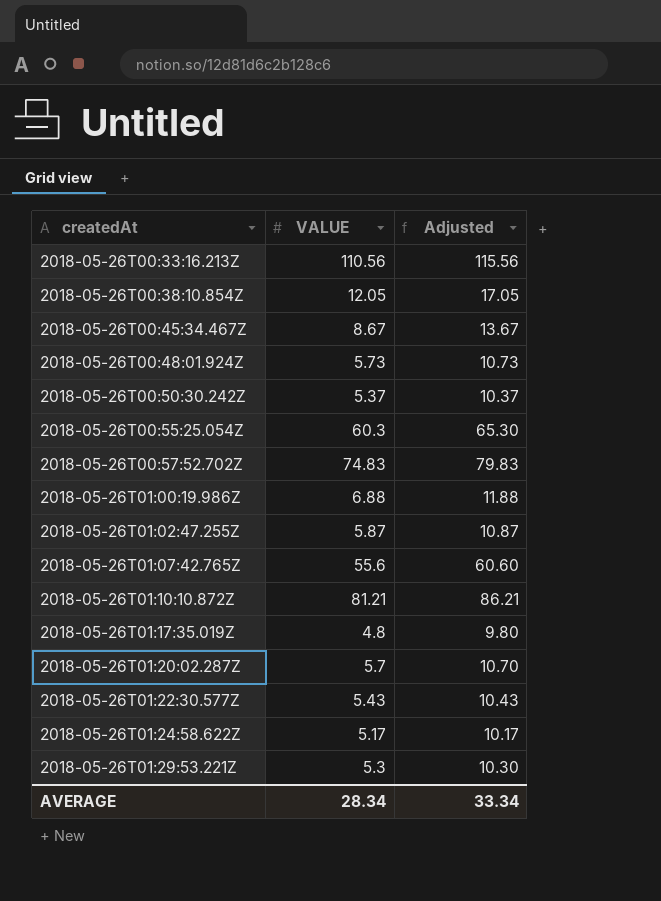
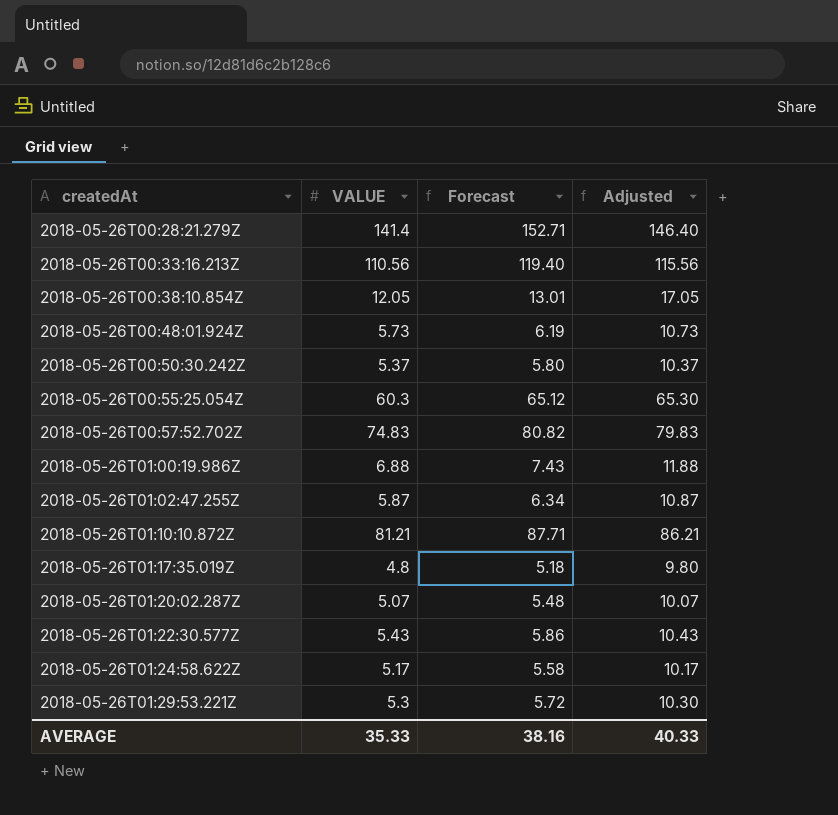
column Forecast | formula: none -> [VALUE] * 1.08
row 2018-05-26T00:45:34.467Z: 8.67 | 13.67 -> none
row 2018-05-26T01:07:42.765Z: 55.6 | 60.60 -> none
row 2018-05-26T00:28:21.279Z: none -> 141.4 | 152.71 | 146.40
2018-05-26T01:20:02.287Z | VALUE: 5.7 -> 5.07
2018-05-26T01:20:02.287Z | Adjusted: 10.70 -> 10.07
AVERAGE | VALUE: 28.34 -> 35.33
AVERAGE | Adjusted: 33.34 -> 40.33

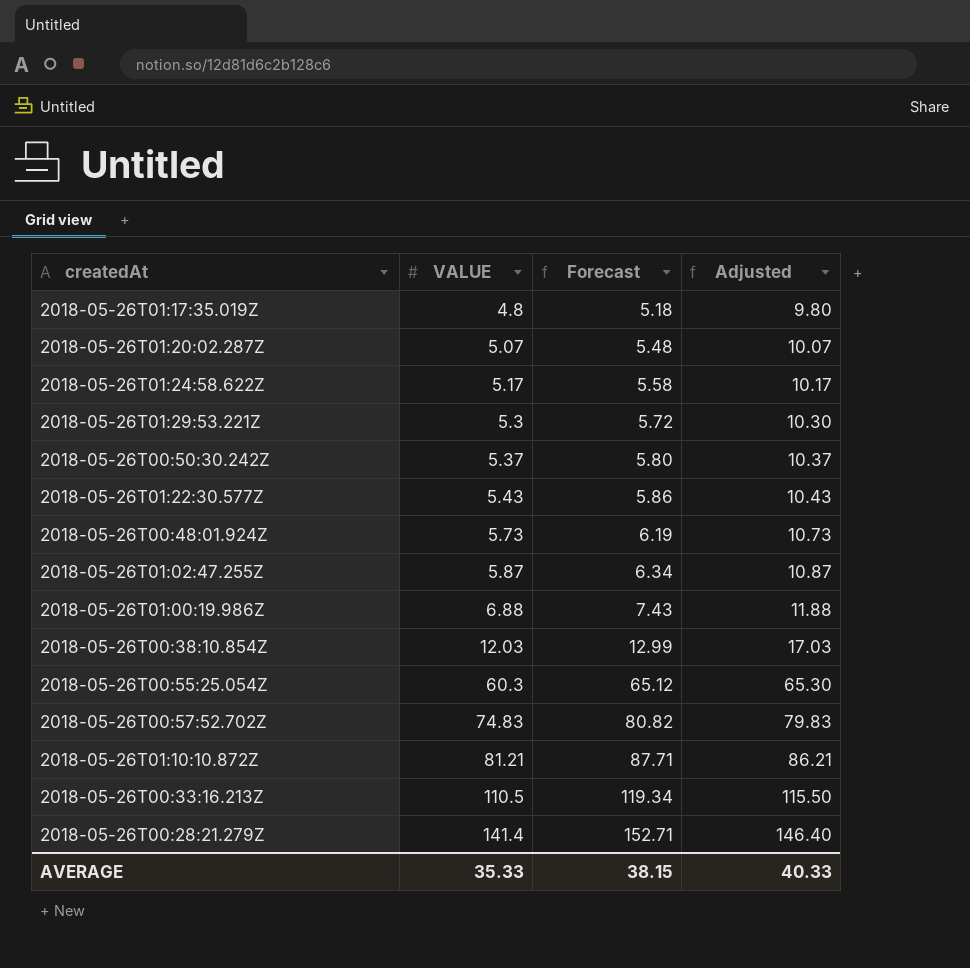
row order: createdAt ascending -> VALUE ascending
2018-05-26T00:38:10.854Z | VALUE: 12.05 -> 12.03
2018-05-26T00:38:10.854Z | Forecast: 13.01 -> 12.99
2018-05-26T00:38:10.854Z | Adjusted: 17.05 -> 17.03
2018-05-26T00:33:16.213Z | VALUE: 110.56 -> 110.5
2018-05-26T00:33:16.213Z | Forecast: 119.40 -> 119.34
2018-05-26T00:33:16.213Z | Adjusted: 115.56 -> 115.50
AVERAGE | Forecast: 38.16 -> 38.15

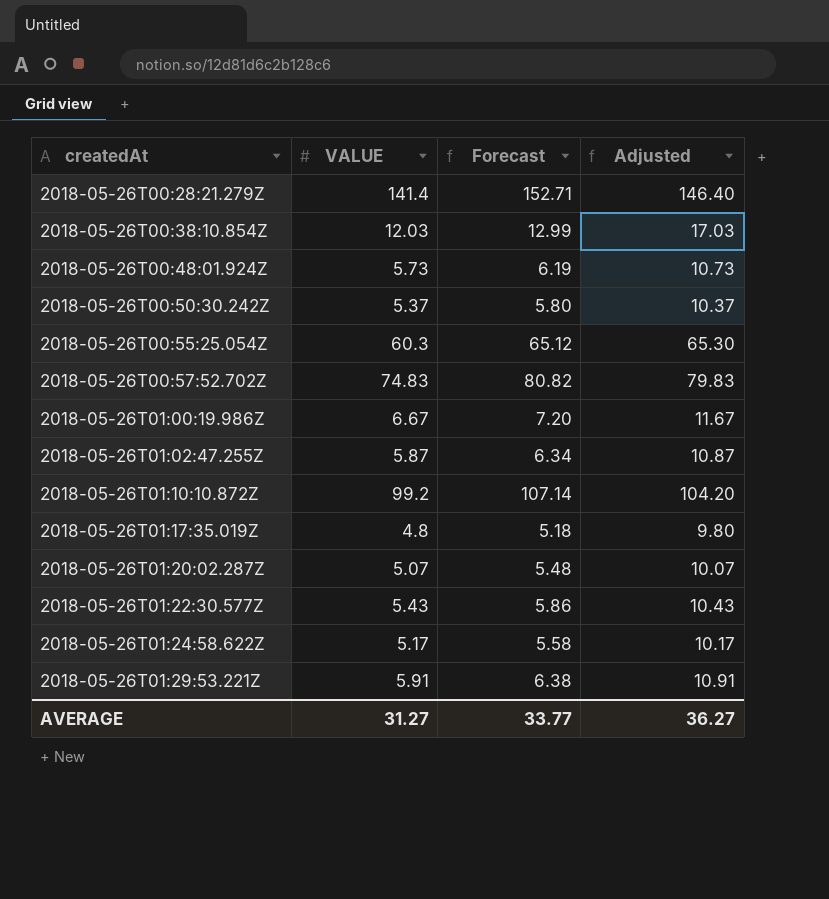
row order: VALUE ascending -> createdAt ascending
row 2018-05-26T00:33:16.213Z: 110.5 | 119.34 | 115.50 -> none
2018-05-26T01:00:19.986Z | VALUE: 6.88 -> 6.67
2018-05-26T01:00:19.986Z | Forecast: 7.43 -> 7.20
2018-05-26T01:00:19.986Z | Adjusted: 11.88 -> 11.67
2018-05-26T01:10:10.872Z | VALUE: 81.21 -> 99.2
2018-05-26T01:10:10.872Z | Forecast: 87.71 -> 107.14
2018-05-26T01:10:10.872Z | Adjusted: 86.21 -> 104.20
2018-05-26T01:29:53.221Z | VALUE: 5.3 -> 5.91
2018-05-26T01:29:53.221Z | Forecast: 5.72 -> 6.38
2018-05-26T01:29:53.221Z | Adjusted: 10.30 -> 10.91
AVERAGE | VALUE: 35.33 -> 31.27
AVERAGE | Forecast: 38.15 -> 33.77
AVERAGE | Adjusted: 40.33 -> 36.27

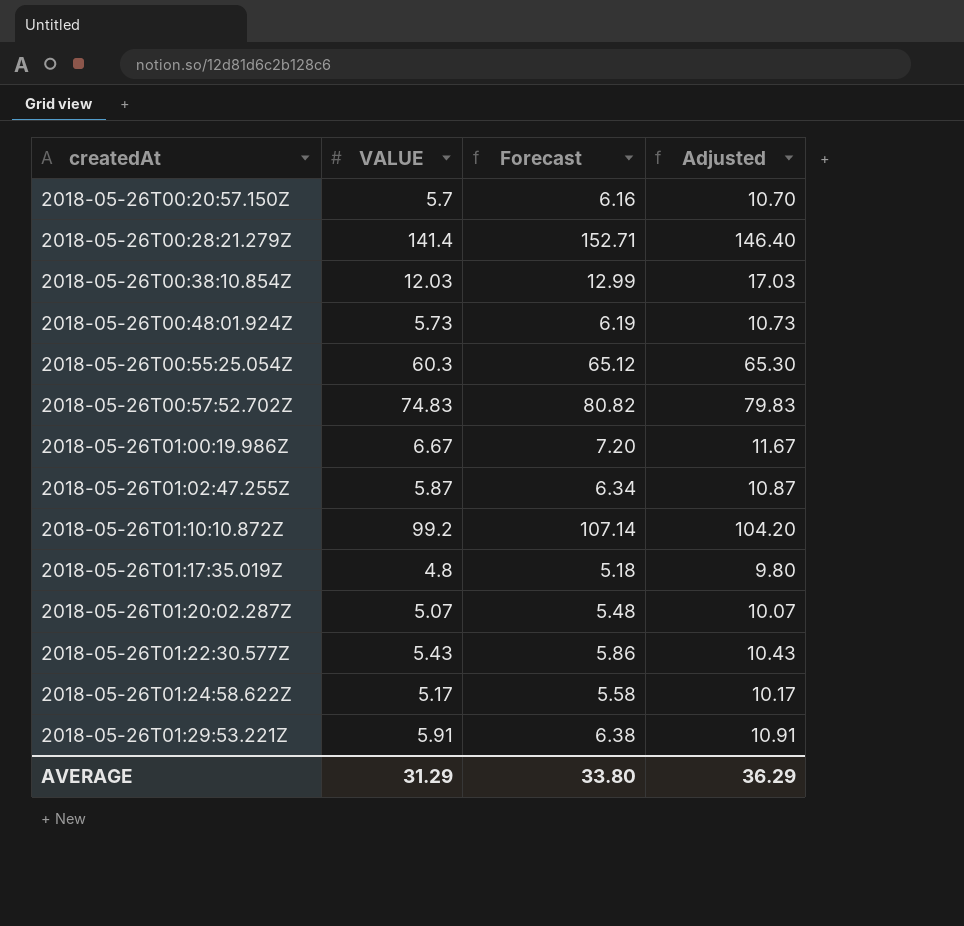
row 2018-05-26T00:50:30.242Z: 5.37 | 5.80 | 10.37 -> none
row 2018-05-26T00:20:57.150Z: none -> 5.7 | 6.16 | 10.70
AVERAGE | VALUE: 31.27 -> 31.29
AVERAGE | Forecast: 33.77 -> 33.80
AVERAGE | Adjusted: 36.27 -> 36.29

